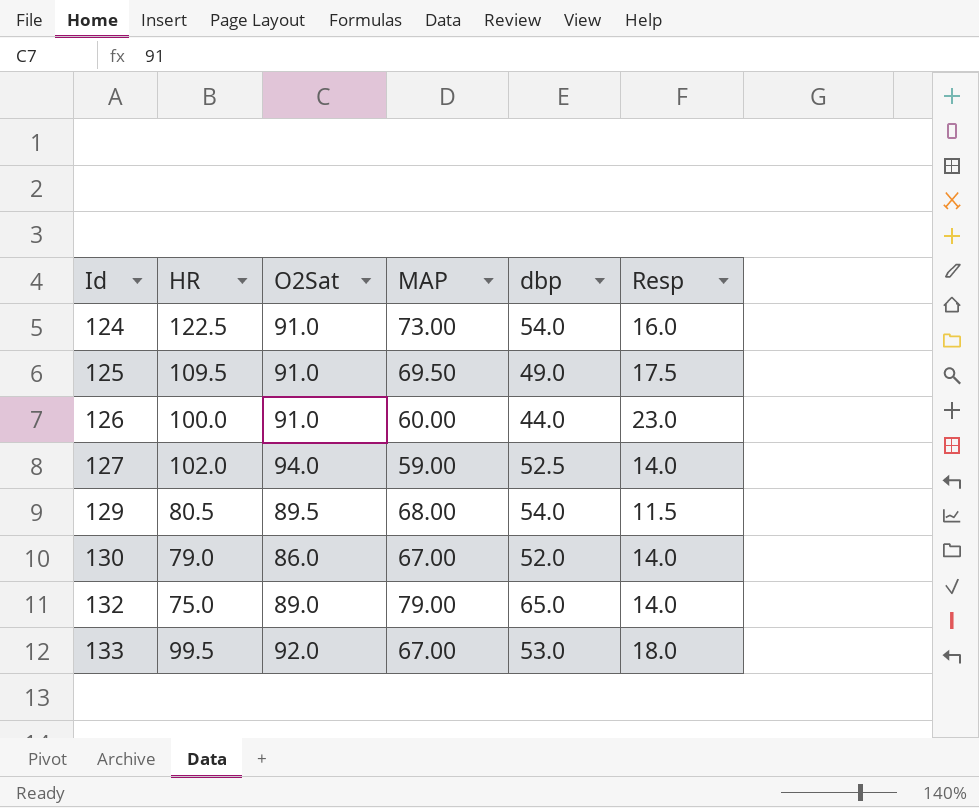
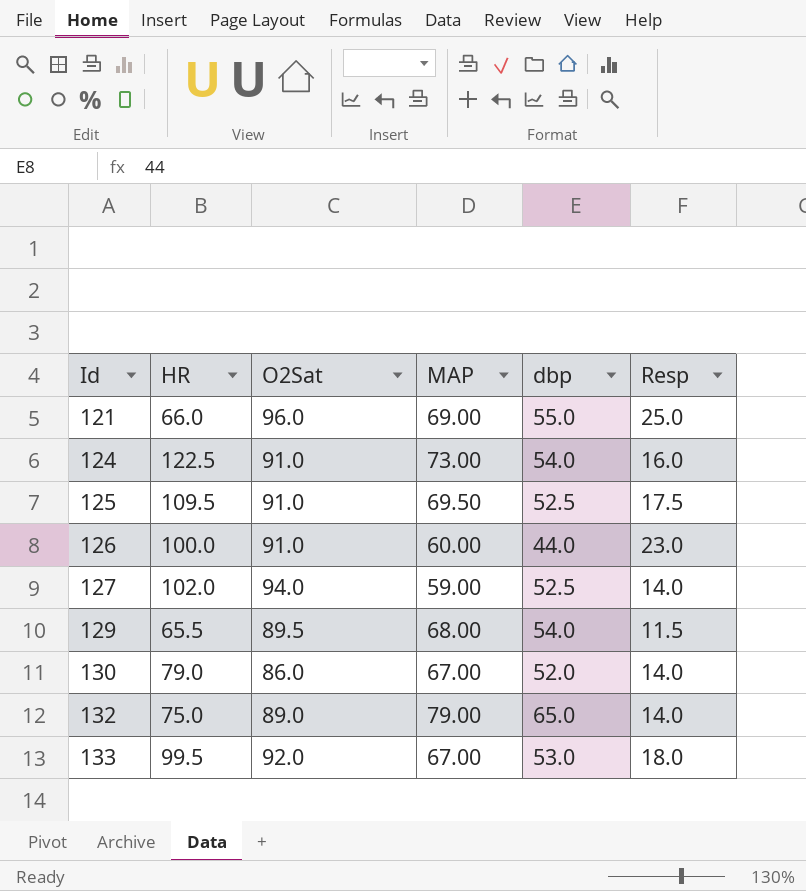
row 121: none -> 66.0 | 96.0 | 69.00 | 55.0 | 25.0
125 | dbp: 49.0 -> 52.5
129 | HR: 80.5 -> 65.5

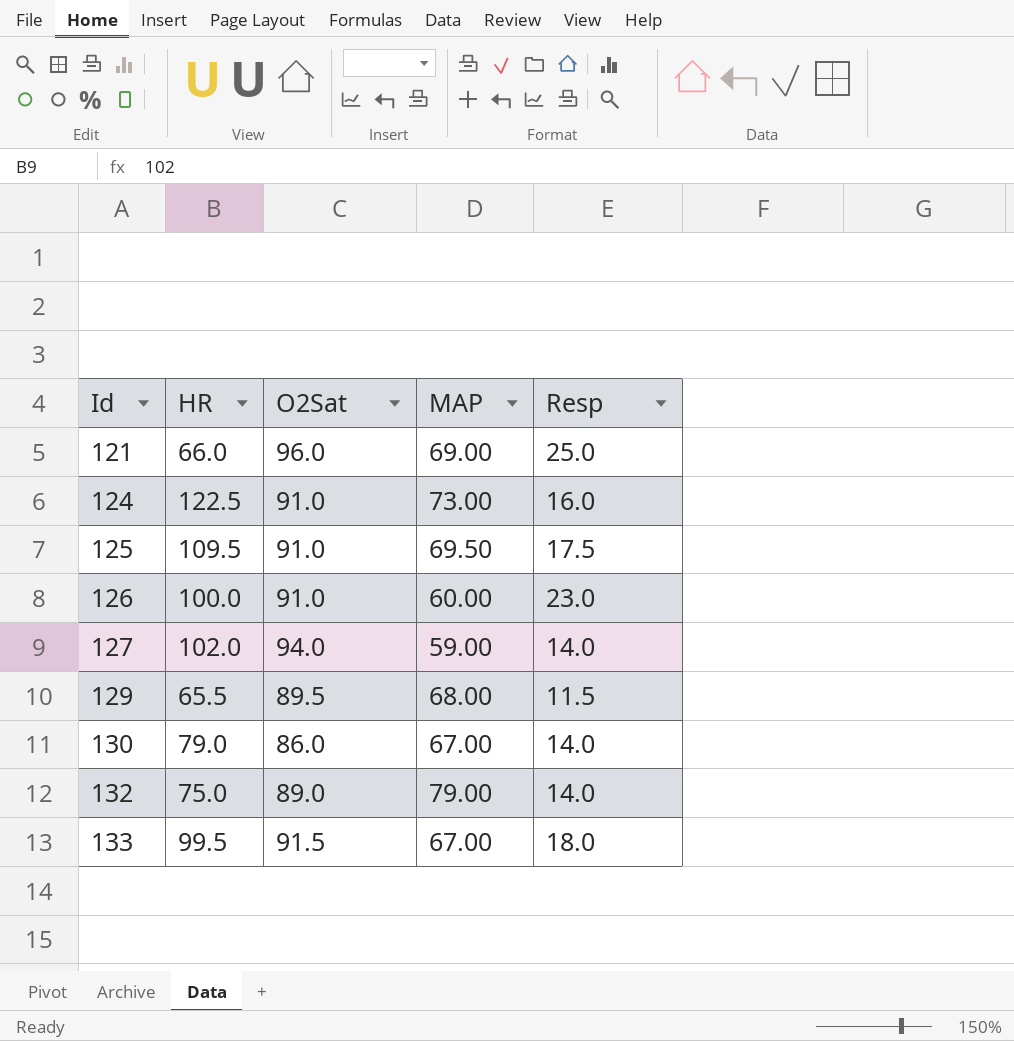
column dbp | position: 5 -> none
133 | O2Sat: 92.0 -> 91.5

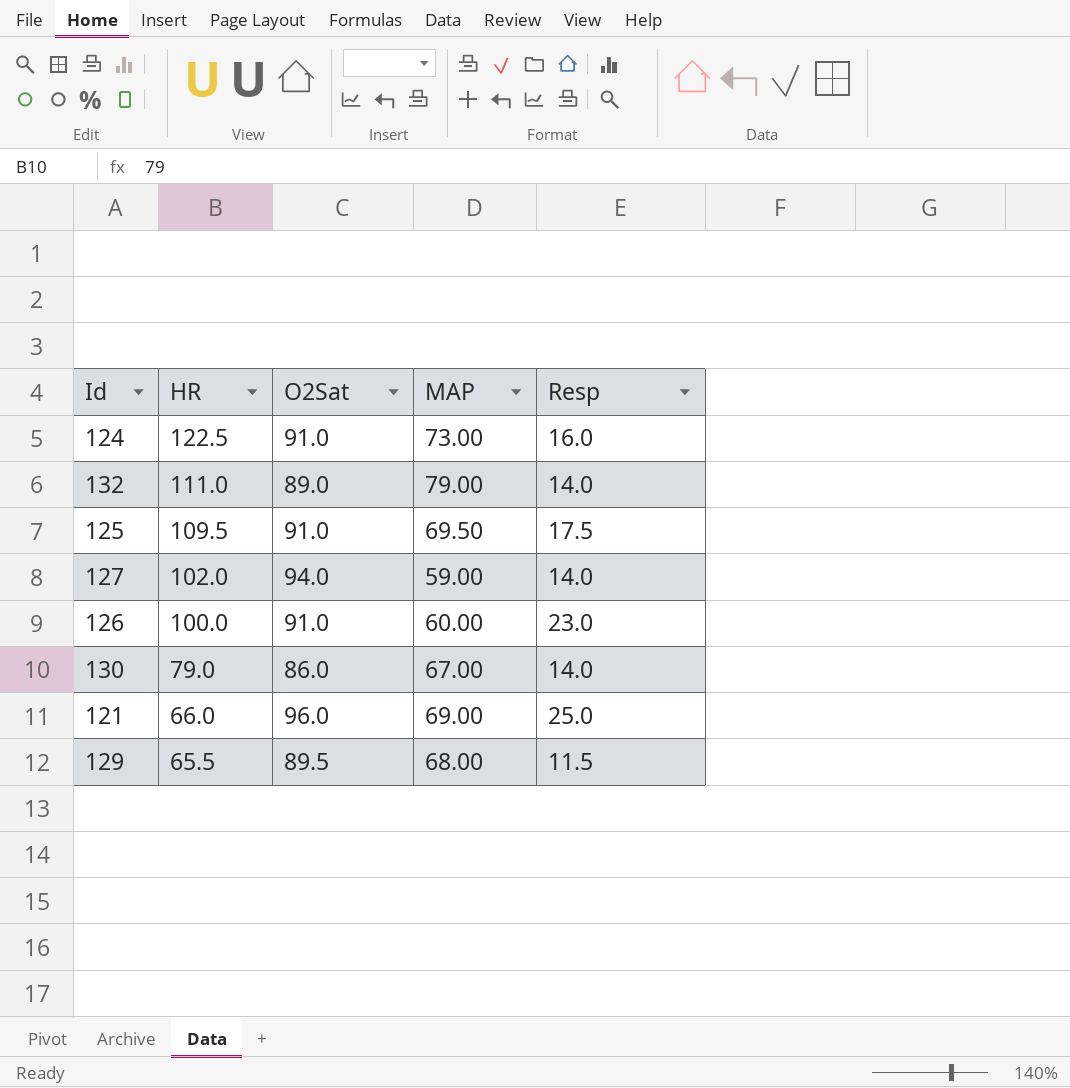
row order: Id ascending -> HR descending
row 133: 99.5 | 91.5 | 67.00 | 18.0 -> none
132 | HR: 75.0 -> 111.0

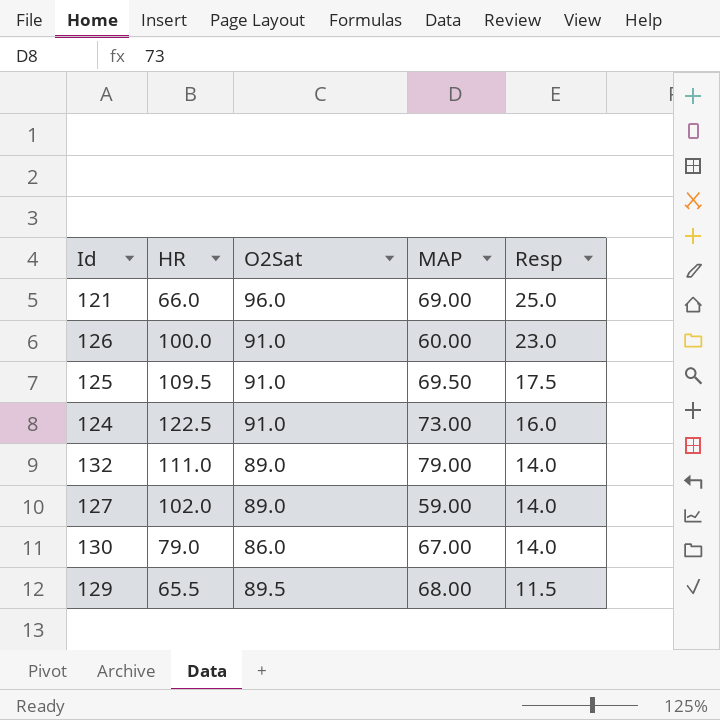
row order: HR descending -> Resp descending
127 | O2Sat: 94.0 -> 89.0

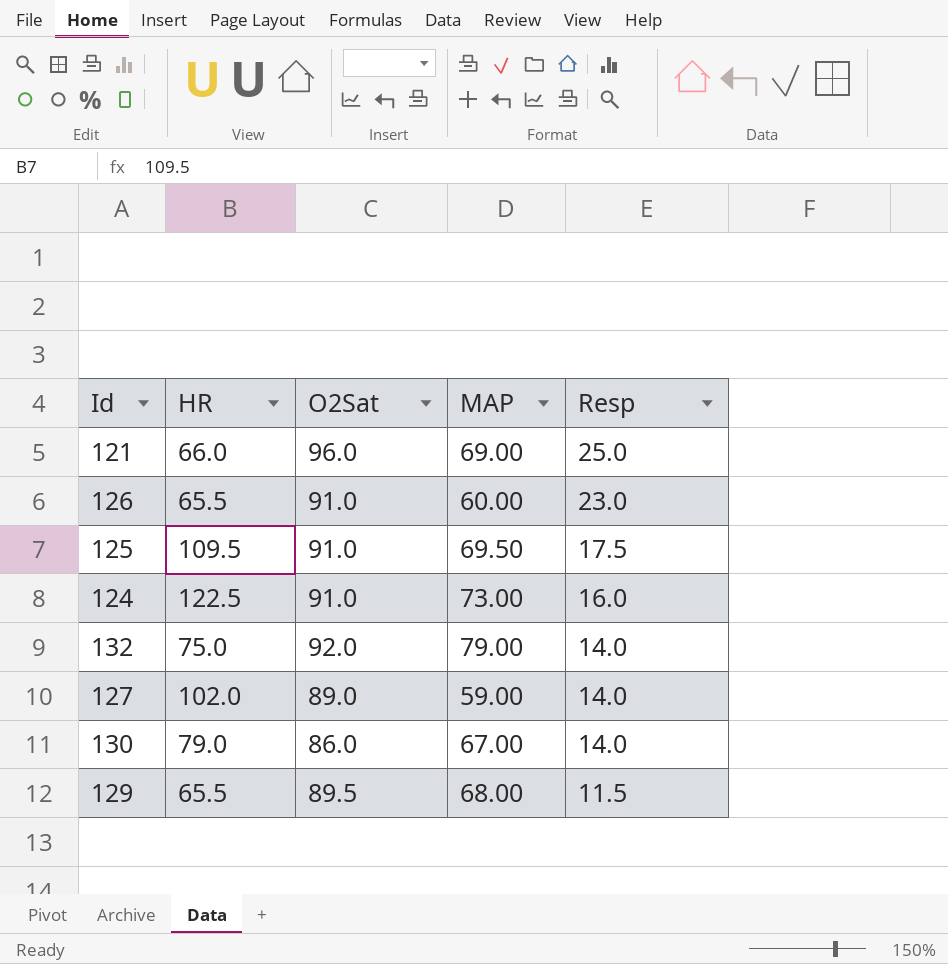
126 | HR: 100.0 -> 65.5
132 | HR: 111.0 -> 75.0
132 | O2Sat: 89.0 -> 92.0

